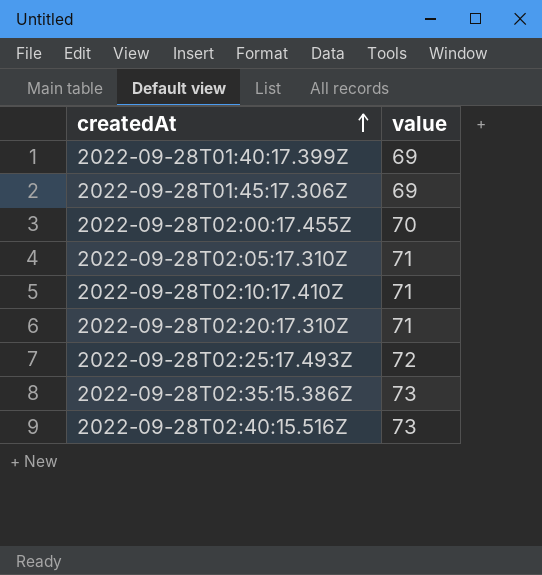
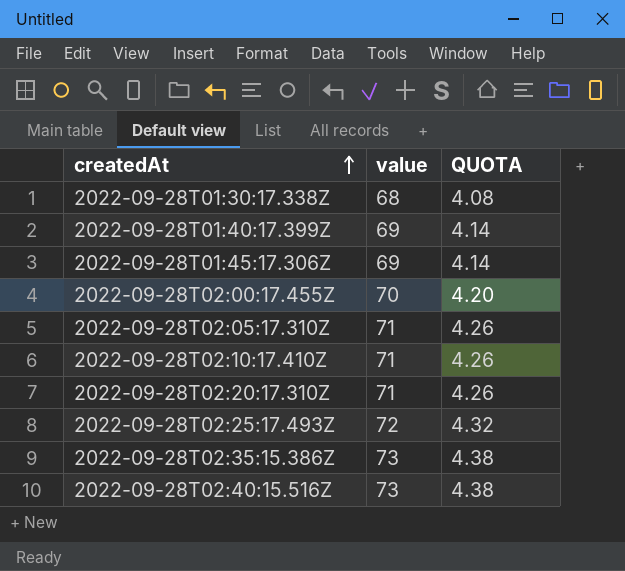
column QUOTA | formula: none -> [value] * 0.06
row 2022-09-28T01:30:17.338Z: none -> 68 | 4.08

